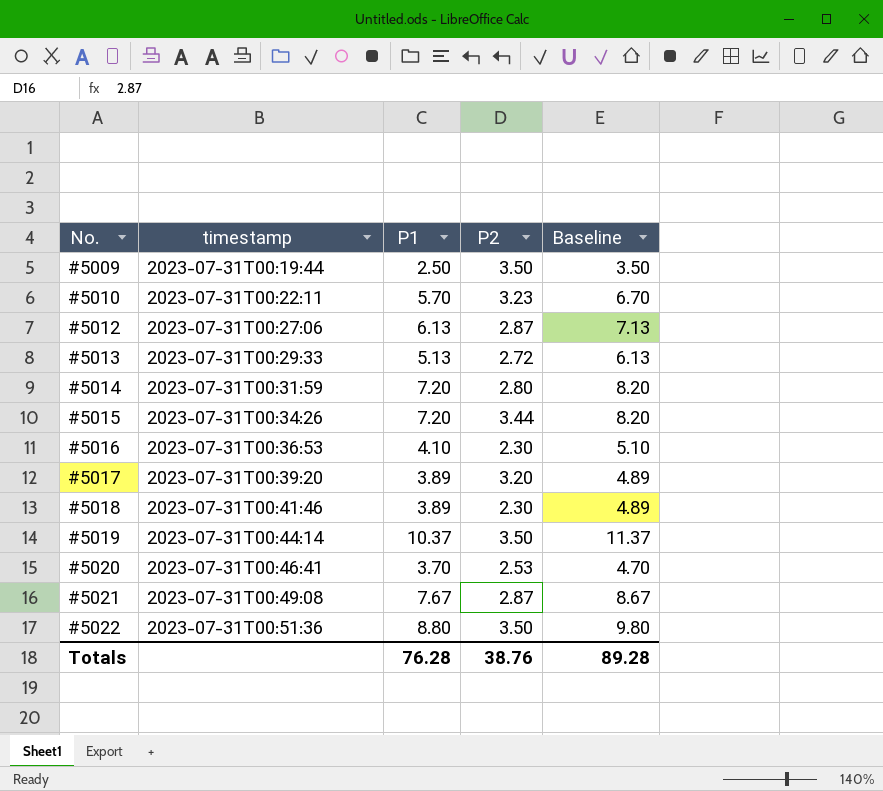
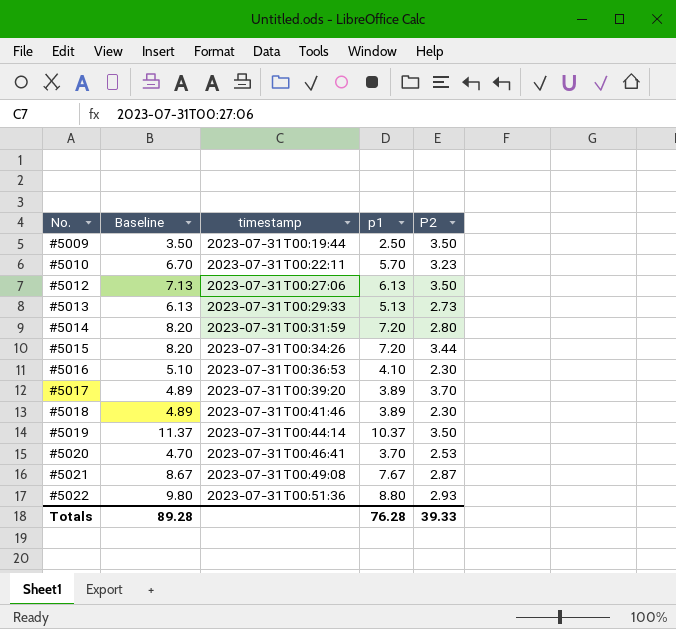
column Baseline | position: 5 -> 2
column name: P1 -> p1
#5012 | P2: 2.87 -> 3.50
#5013 | P2: 2.72 -> 2.73
#5017 | P2: 3.20 -> 3.70
#5022 | P2: 3.50 -> 2.93
Totals | P2: 38.76 -> 39.33

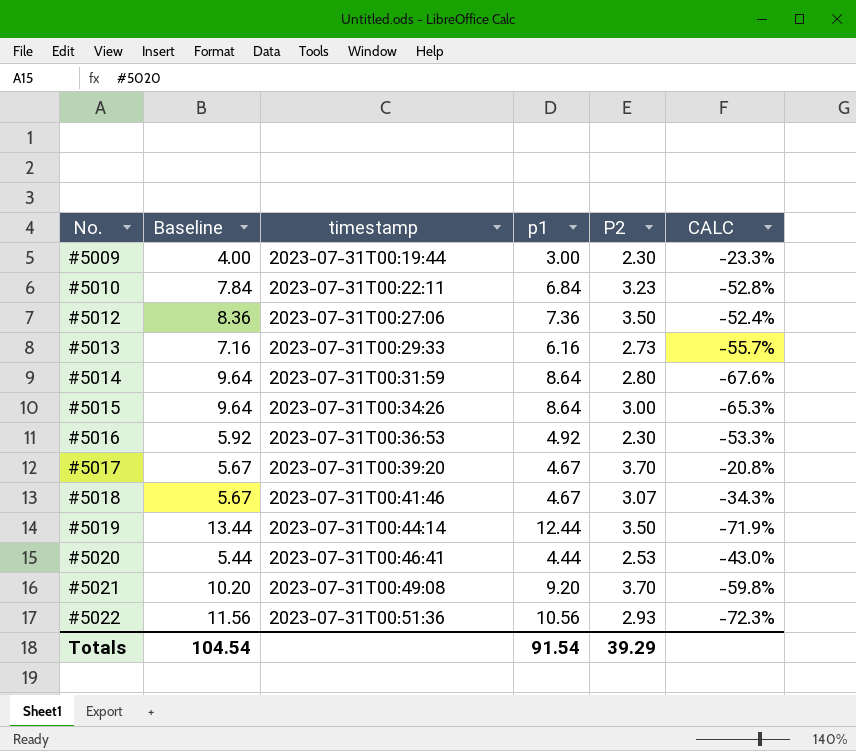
column CALC | formula: none -> ([P2] - [p1]) / [p1]
#5009 | Baseline: 3.50 -> 4.00
#5009 | p1: 2.50 -> 3.00
#5009 | P2: 3.50 -> 2.30
#5010 | Baseline: 6.70 -> 7.84
#5010 | p1: 5.70 -> 6.84
#5012 | Baseline: 7.13 -> 8.36
#5012 | p1: 6.13 -> 7.36
#5013 | Baseline: 6.13 -> 7.16
#5013 | p1: 5.13 -> 6.16
#5014 | Baseline: 8.20 -> 9.64
#5014 | p1: 7.20 -> 8.64
#5015 | Baseline: 8.20 -> 9.64
#5015 | p1: 7.20 -> 8.64
#5015 | P2: 3.44 -> 3.00
#5016 | Baseline: 5.10 -> 5.92
#5016 | p1: 4.10 -> 4.92
#5017 | Baseline: 4.89 -> 5.67
#5017 | p1: 3.89 -> 4.67
#5018 | Baseline: 4.89 -> 5.67
#5018 | p1: 3.89 -> 4.67
#5018 | P2: 2.30 -> 3.07
#5019 | Baseline: 11.37 -> 13.44
#5019 | p1: 10.37 -> 12.44
#5020 | Baseline: 4.70 -> 5.44
#5020 | p1: 3.70 -> 4.44
#5021 | Baseline: 8.67 -> 10.20
#5021 | p1: 7.67 -> 9.20
#5021 | P2: 2.87 -> 3.70
#5022 | Baseline: 9.80 -> 11.56
#5022 | p1: 8.80 -> 10.56
Totals | Baseline: 89.28 -> 104.54
Totals | p1: 76.28 -> 91.54
Totals | P2: 39.33 -> 39.29

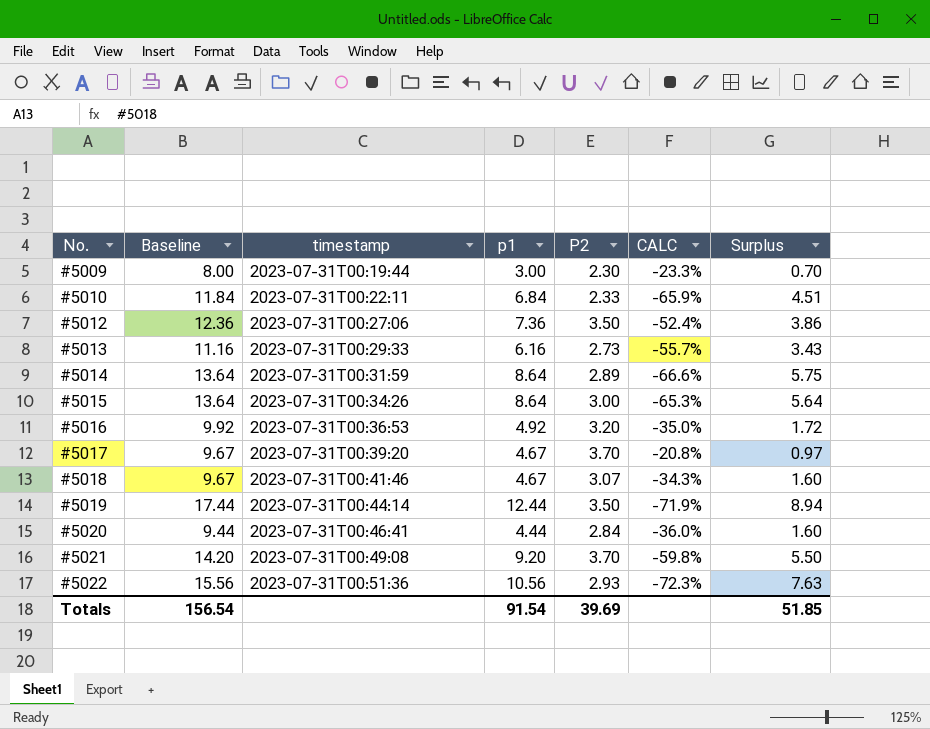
column Baseline | formula: [p1] + 1 -> [p1] + 5
column Surplus | formula: none -> [p1] - [P2]
#5010 | P2: 3.23 -> 2.33
#5010 | CALC: -52.8% -> -65.9%
#5014 | P2: 2.80 -> 2.89
#5014 | CALC: -67.6% -> -66.6%
#5016 | P2: 2.30 -> 3.20
#5016 | CALC: -53.3% -> -35.0%
#5020 | P2: 2.53 -> 2.84
#5020 | CALC: -43.0% -> -36.0%
Totals | Baseline: 104.54 -> 156.54
Totals | P2: 39.29 -> 39.69

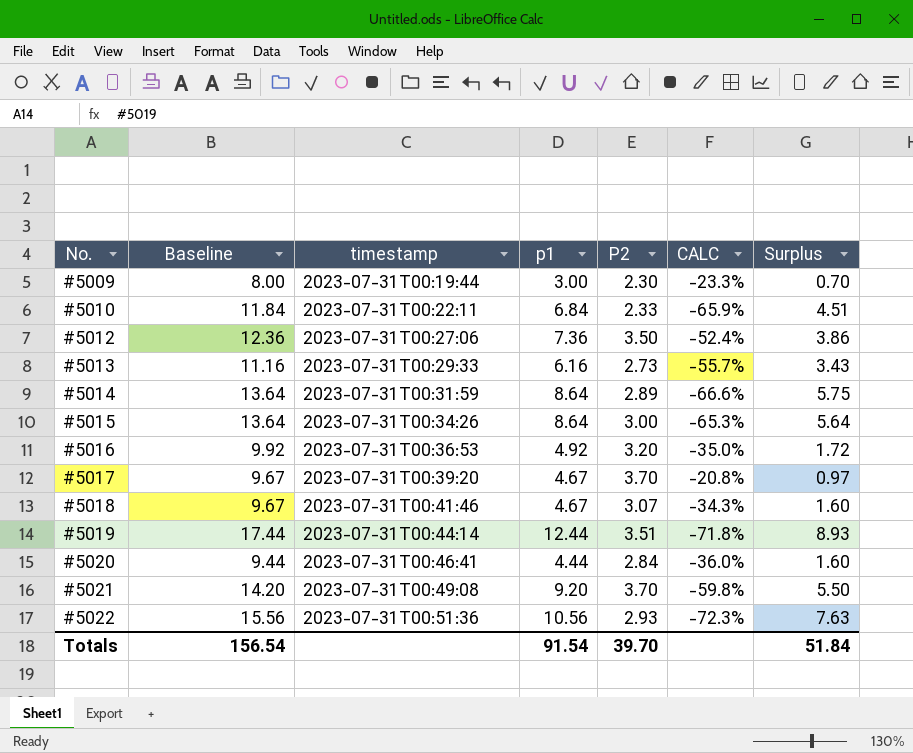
#5019 | P2: 3.50 -> 3.51
#5019 | CALC: -71.9% -> -71.8%
#5019 | Surplus: 8.94 -> 8.93
Totals | P2: 39.69 -> 39.70
Totals | Surplus: 51.85 -> 51.84

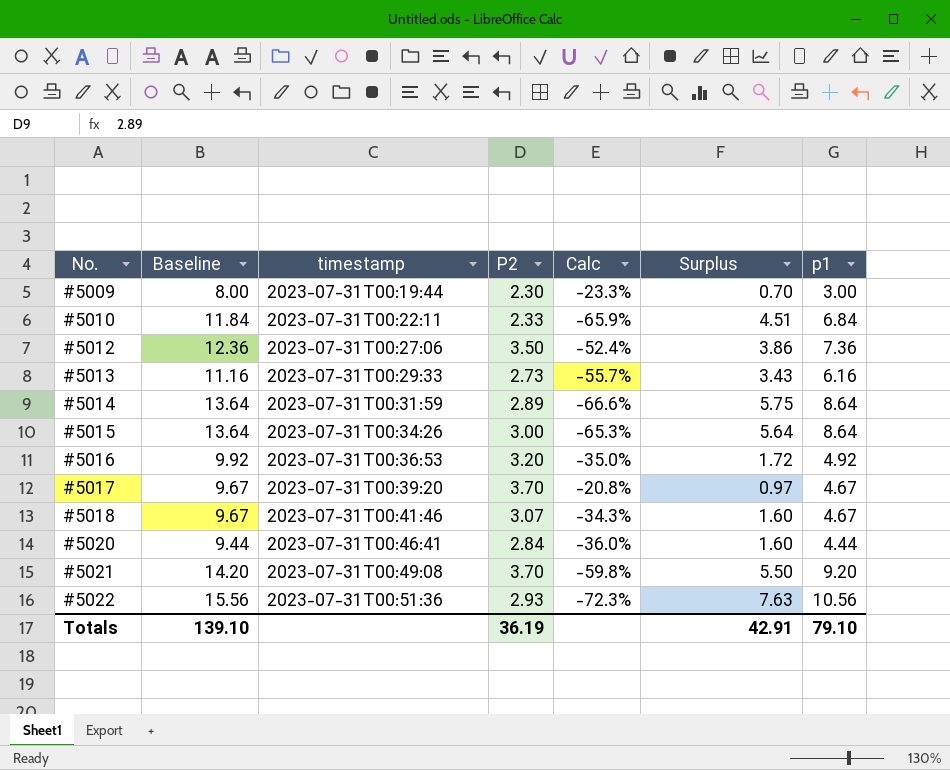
column name: CALC -> Calc
column p1 | position: 4 -> 7
row #5019: 17.44 | 2023-07-31T00:44:14 | 12.44 | 3.51 | -71.8% | 8.93 -> none
Totals | Baseline: 156.54 -> 139.10
Totals | P2: 39.70 -> 36.19
Totals | Surplus: 51.84 -> 42.91
Totals | p1: 91.54 -> 79.10

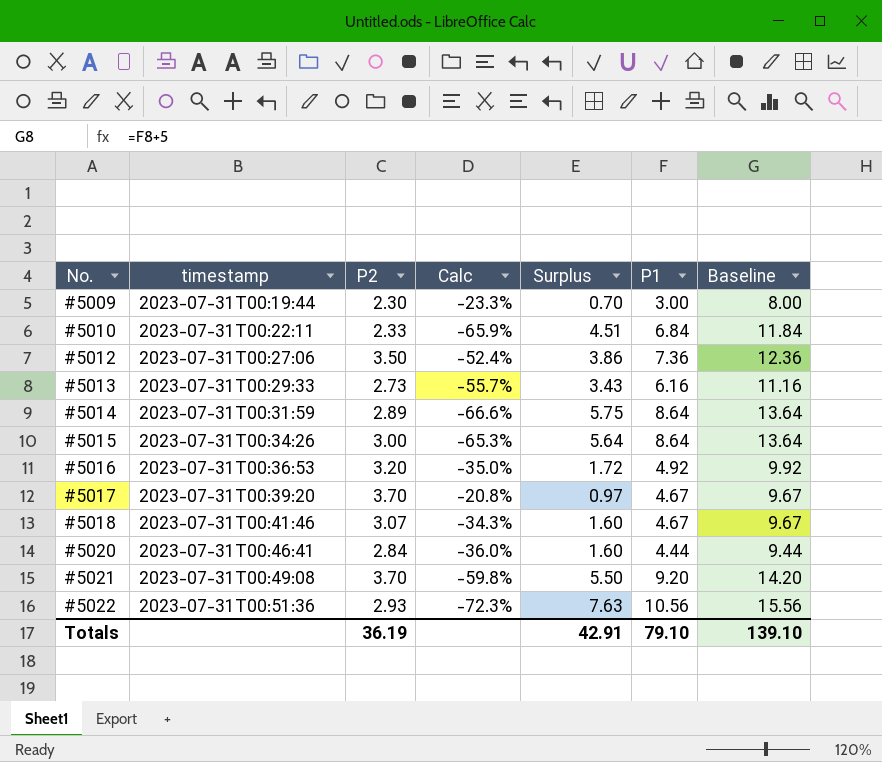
column name: p1 -> P1
column Baseline | position: 2 -> 7

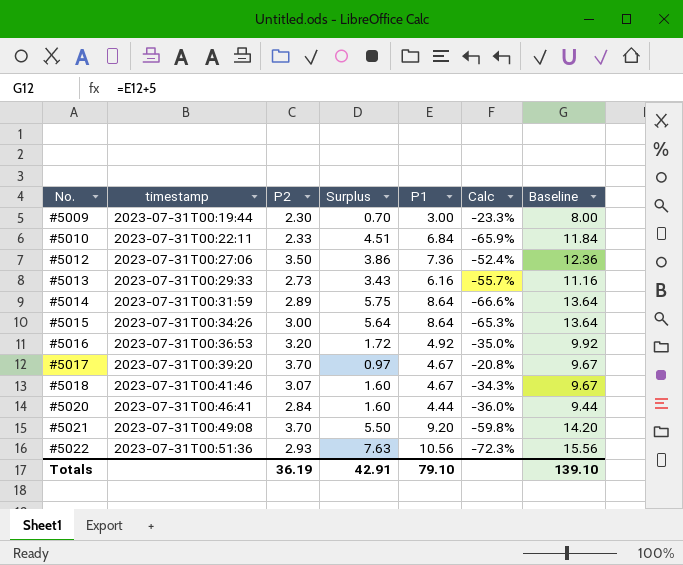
column Calc | position: 4 -> 6

